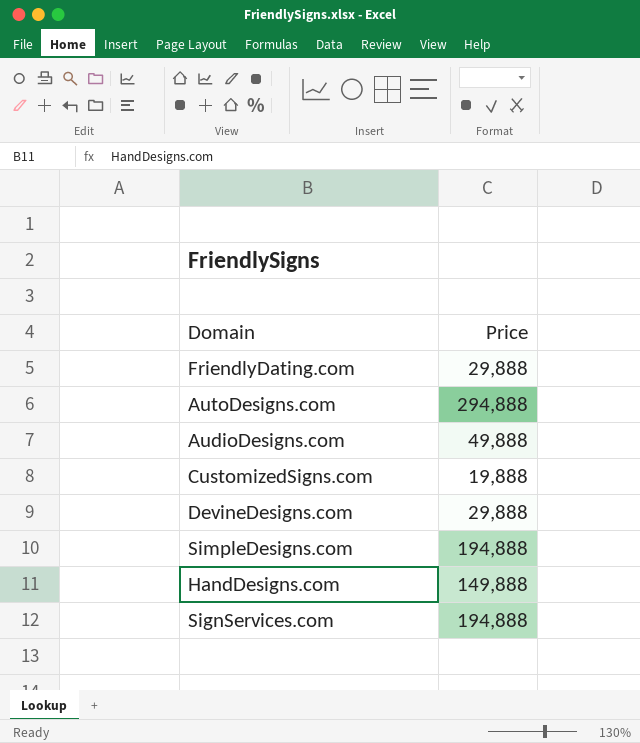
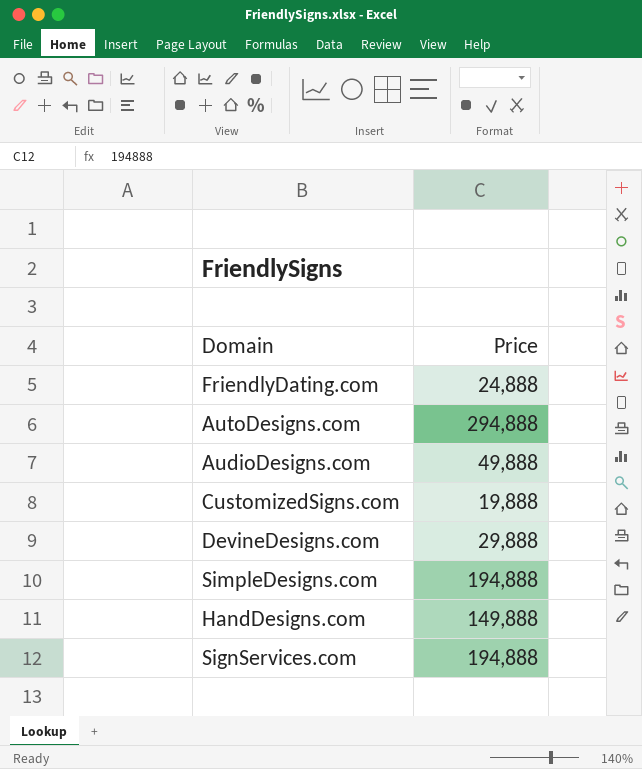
FriendlyDating.com | Price: 29,888 -> 24,888

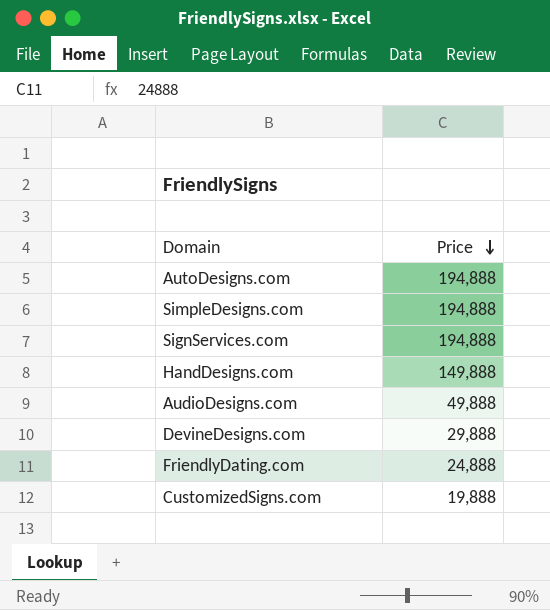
row order: none -> Price descending
AutoDesigns.com | Price: 294,888 -> 194,888

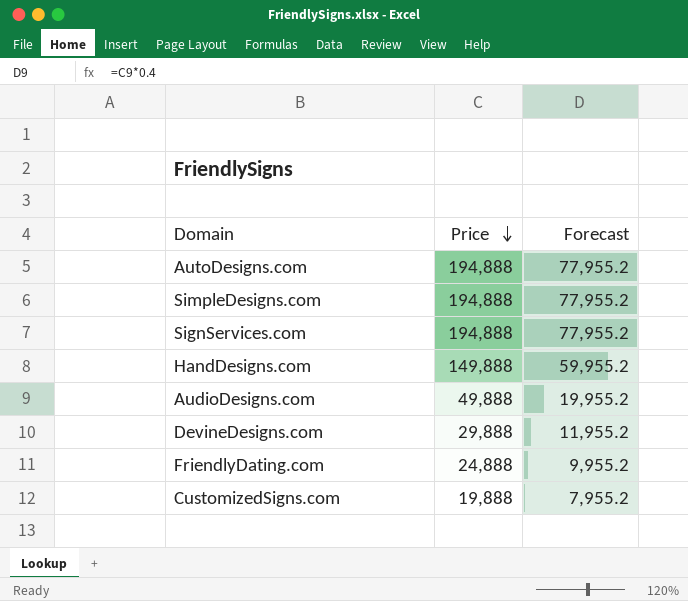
column Forecast | formula: none -> [Price] * 0.4

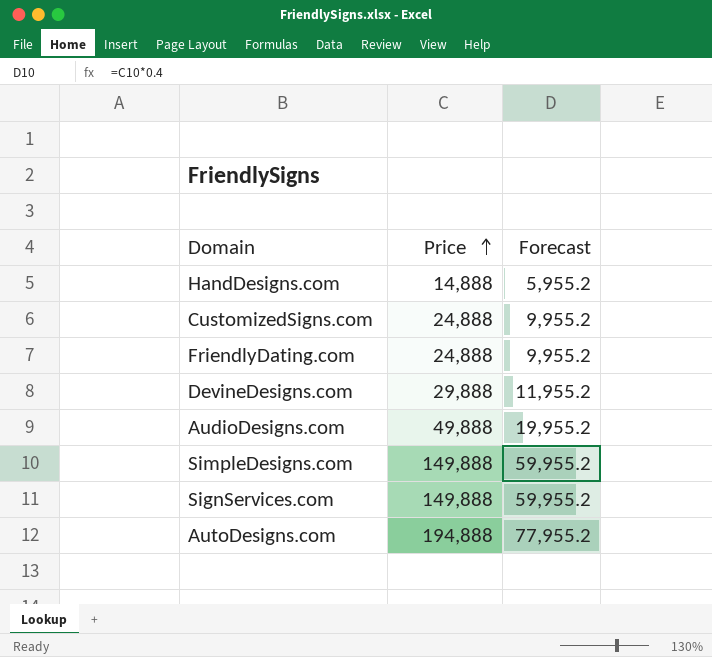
row order: Price descending -> Price ascending
HandDesigns.com | Price: 149,888 -> 14,888
HandDesigns.com | Forecast: 59,955.2 -> 5,955.2
CustomizedSigns.com | Price: 19,888 -> 24,888
CustomizedSigns.com | Forecast: 7,955.2 -> 9,955.2
SimpleDesigns.com | Price: 194,888 -> 149,888
SimpleDesigns.com | Forecast: 77,955.2 -> 59,955.2
SignServices.com | Price: 194,888 -> 149,888
SignServices.com | Forecast: 77,955.2 -> 59,955.2

